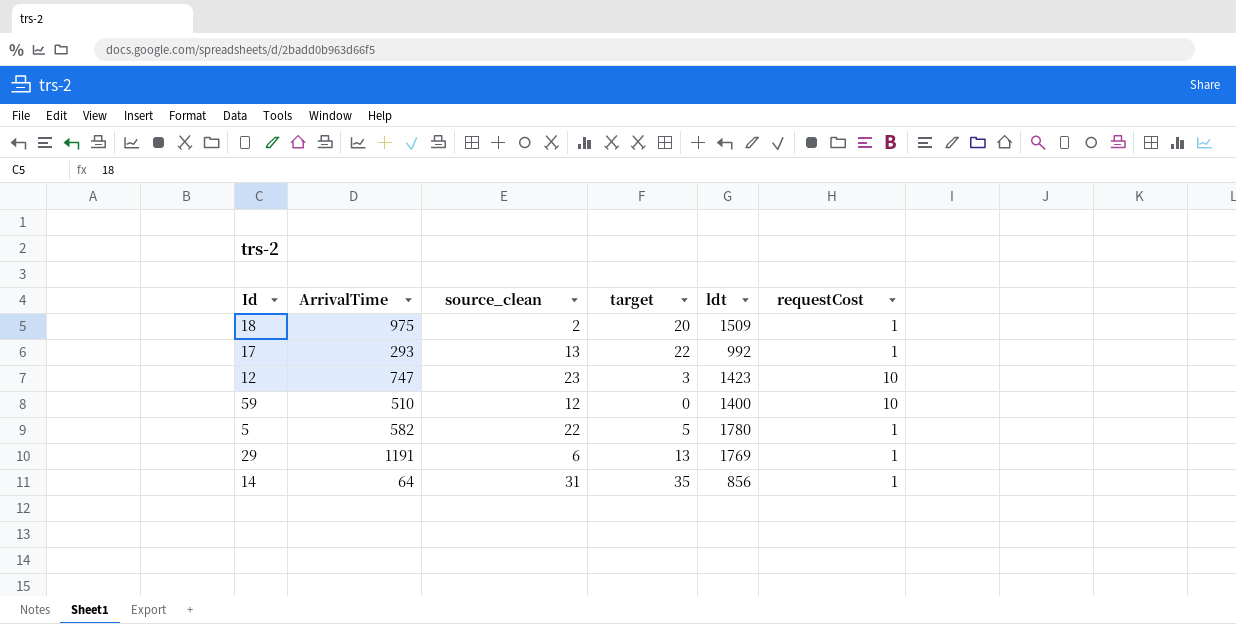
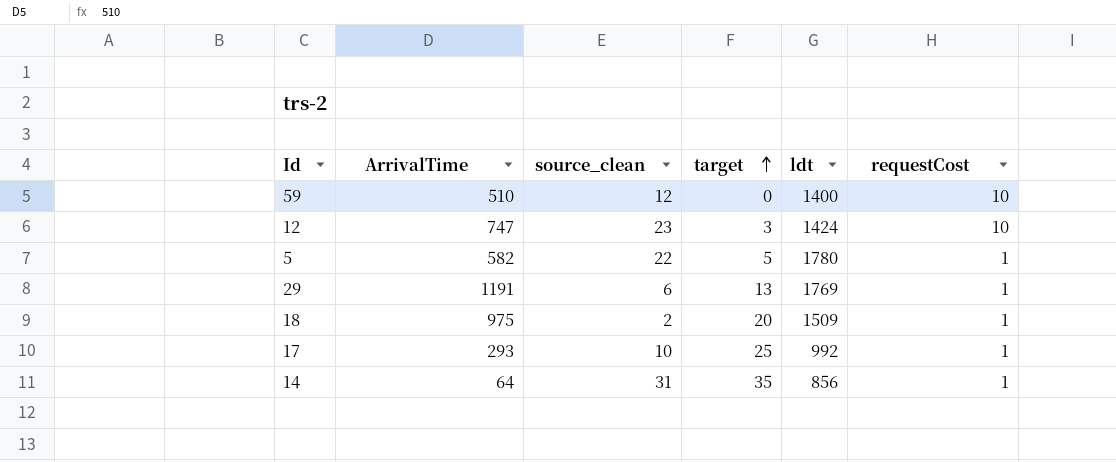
row order: none -> target ascending
12 | ldt: 1423 -> 1424
17 | source_clean: 13 -> 10
17 | target: 22 -> 25

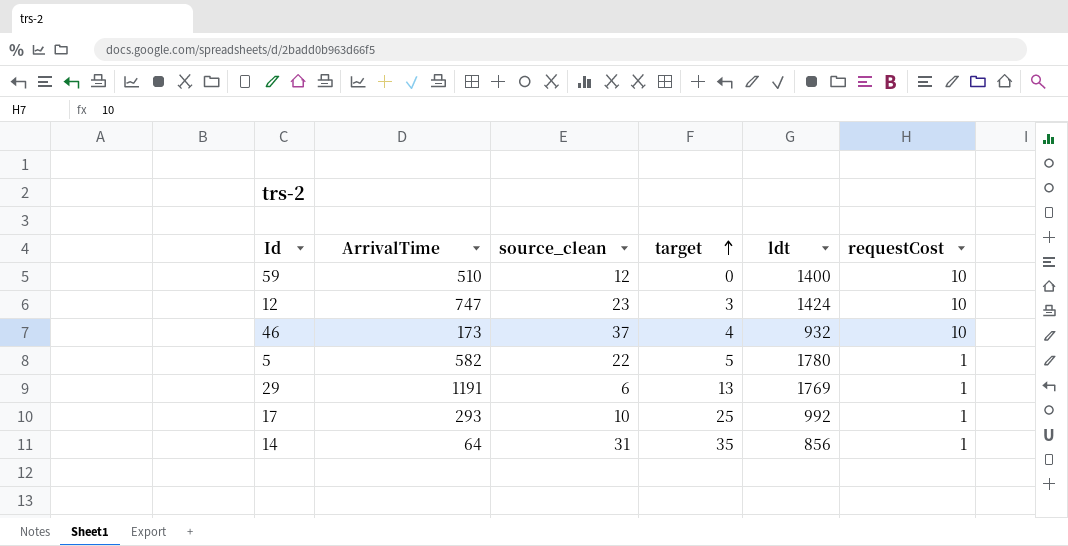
row 18: 975 | 2 | 20 | 1509 | 1 -> none
row 46: none -> 173 | 37 | 4 | 932 | 10

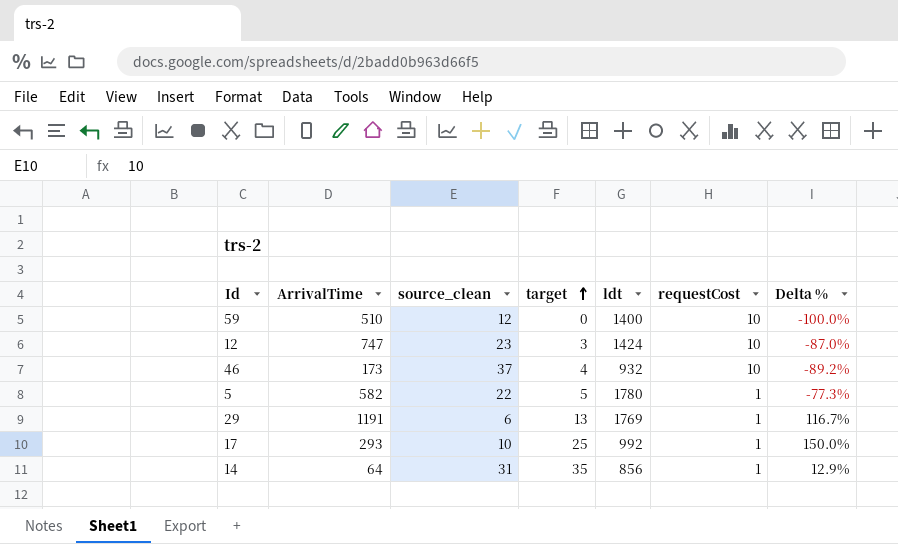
column Delta % | formula: none -> ([target] - [source_clean]) / [source_clean]

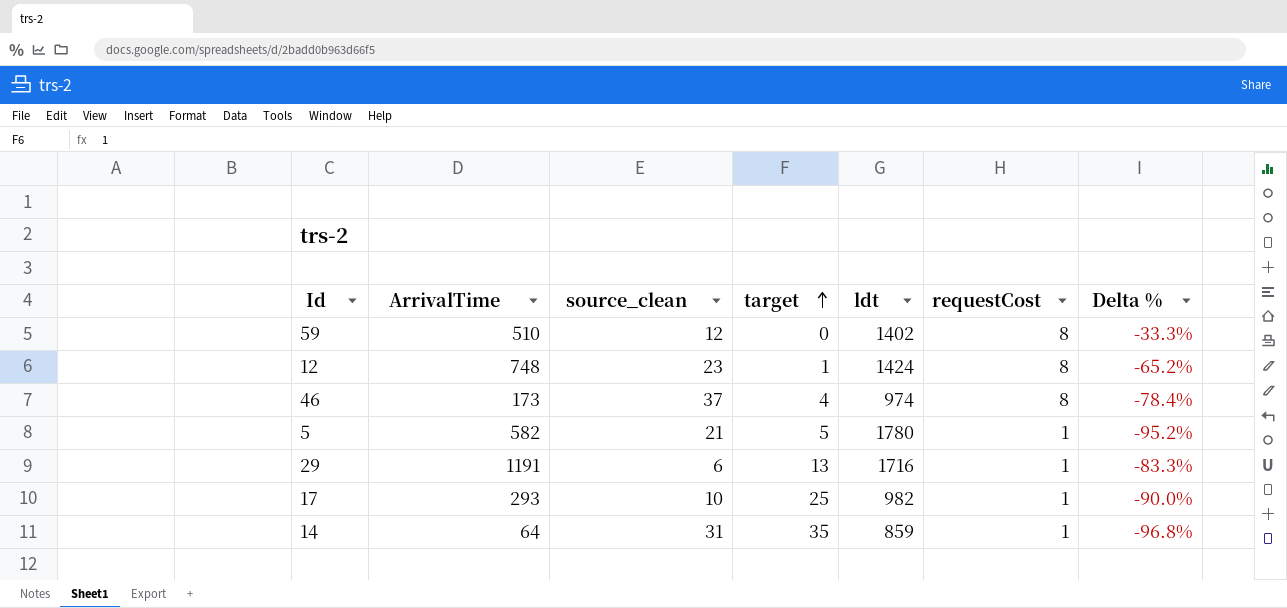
column Delta % | formula: ([target] - [source_clean]) / [source_clean] -> ([requestCost] - [source_clean]) / [source_clean]
59 | ldt: 1400 -> 1402
59 | requestCost: 10 -> 8
12 | ArrivalTime: 747 -> 748
12 | target: 3 -> 1
12 | requestCost: 10 -> 8
46 | ldt: 932 -> 974
46 | requestCost: 10 -> 8
5 | source_clean: 22 -> 21
29 | ldt: 1769 -> 1716
17 | ldt: 992 -> 982
14 | ldt: 856 -> 859

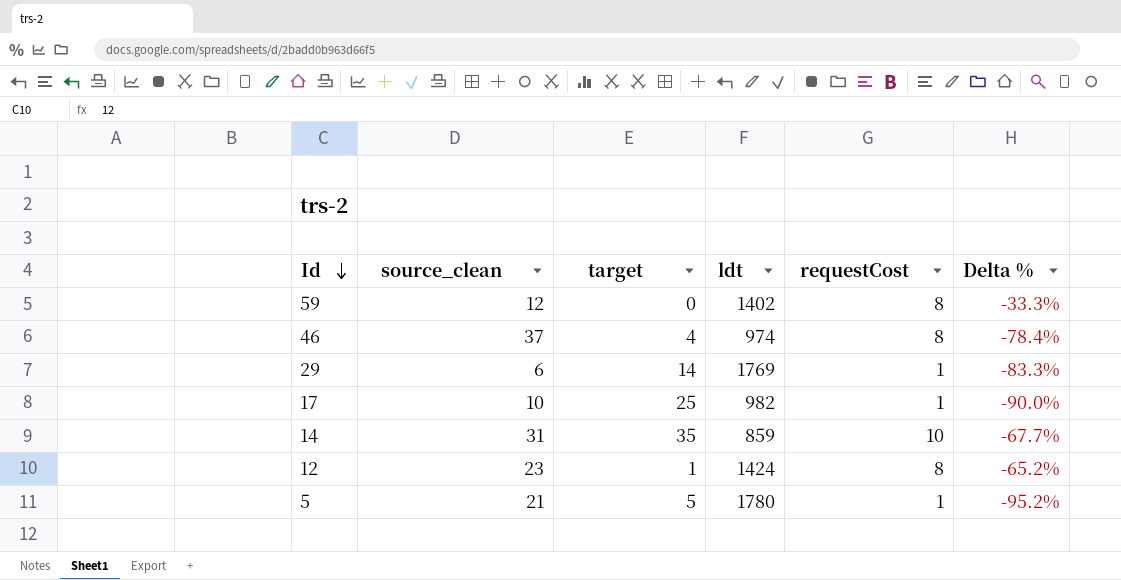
row order: target ascending -> Id descending
column ArrivalTime | position: 2 -> none
29 | target: 13 -> 14
29 | ldt: 1716 -> 1769
14 | requestCost: 1 -> 10
14 | Delta %: -96.8% -> -67.7%

